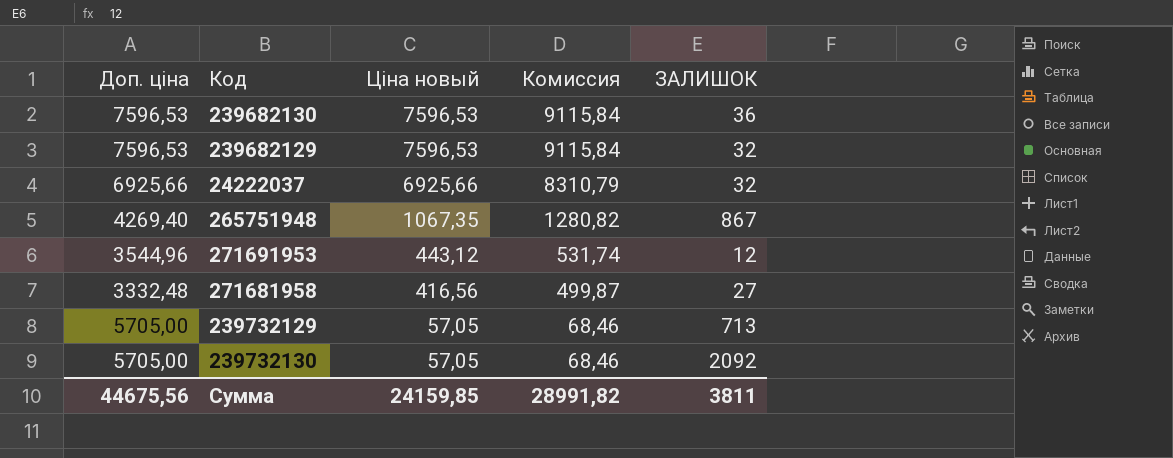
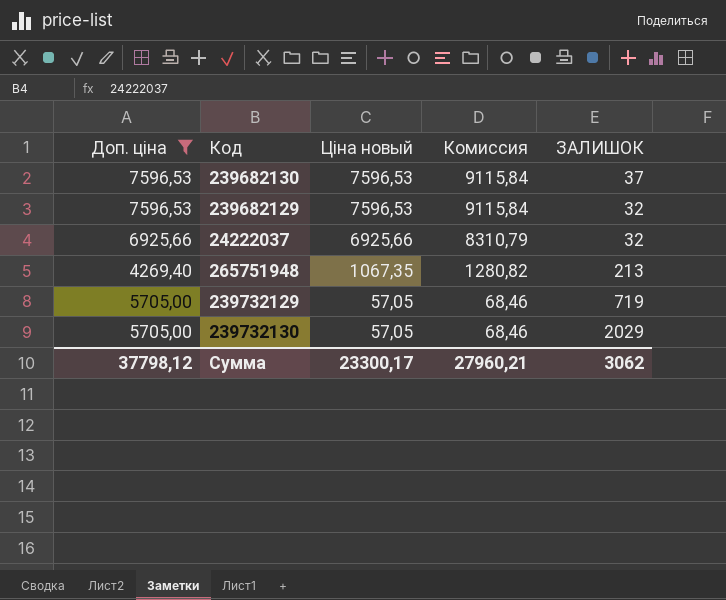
filter: none -> Доп. ціна >= 4269,40
239682130 | ЗАЛИШОК: 36 -> 37
265751948 | ЗАЛИШОК: 867 -> 213
239732129 | ЗАЛИШОК: 713 -> 719
239732130 | ЗАЛИШОК: 2092 -> 2029
Сумма | Доп. ціна: 44675,56 -> 37798,12
Сумма | Ціна новый: 24159,85 -> 23300,17
Сумма | Комиссия: 28991,82 -> 27960,21
Сумма | ЗАЛИШОК: 3811 -> 3062

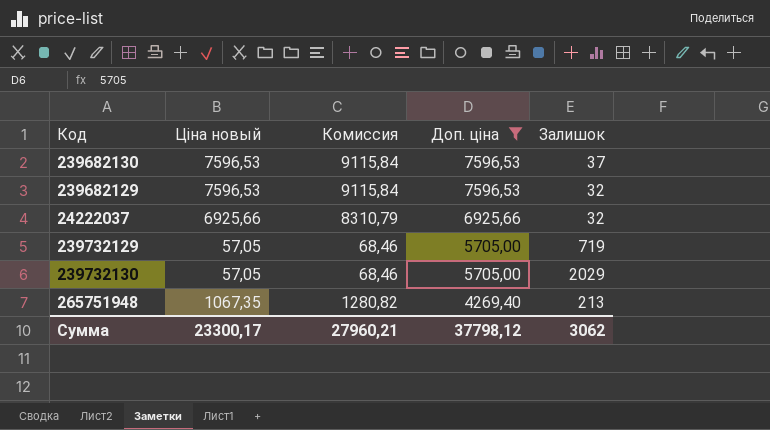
row order: Ціна новый descending -> Доп. ціна descending
column Доп. ціна | position: 1 -> 4
column name: ЗАЛИШОК -> Залишок

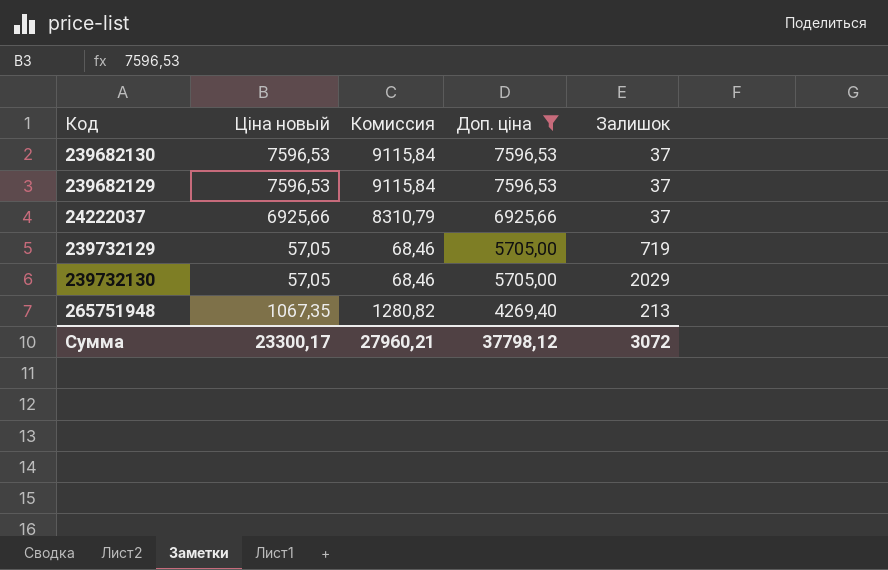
239682129 | Залишок: 32 -> 37
24222037 | Залишок: 32 -> 37
Сумма | Залишок: 3062 -> 3072

